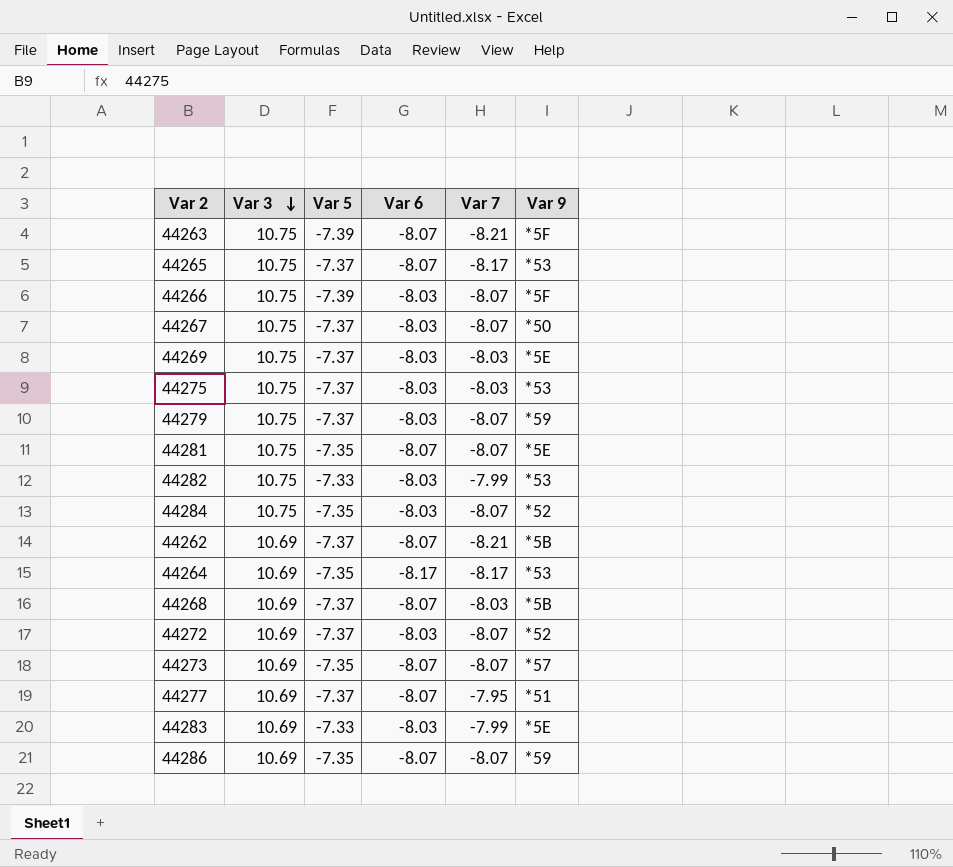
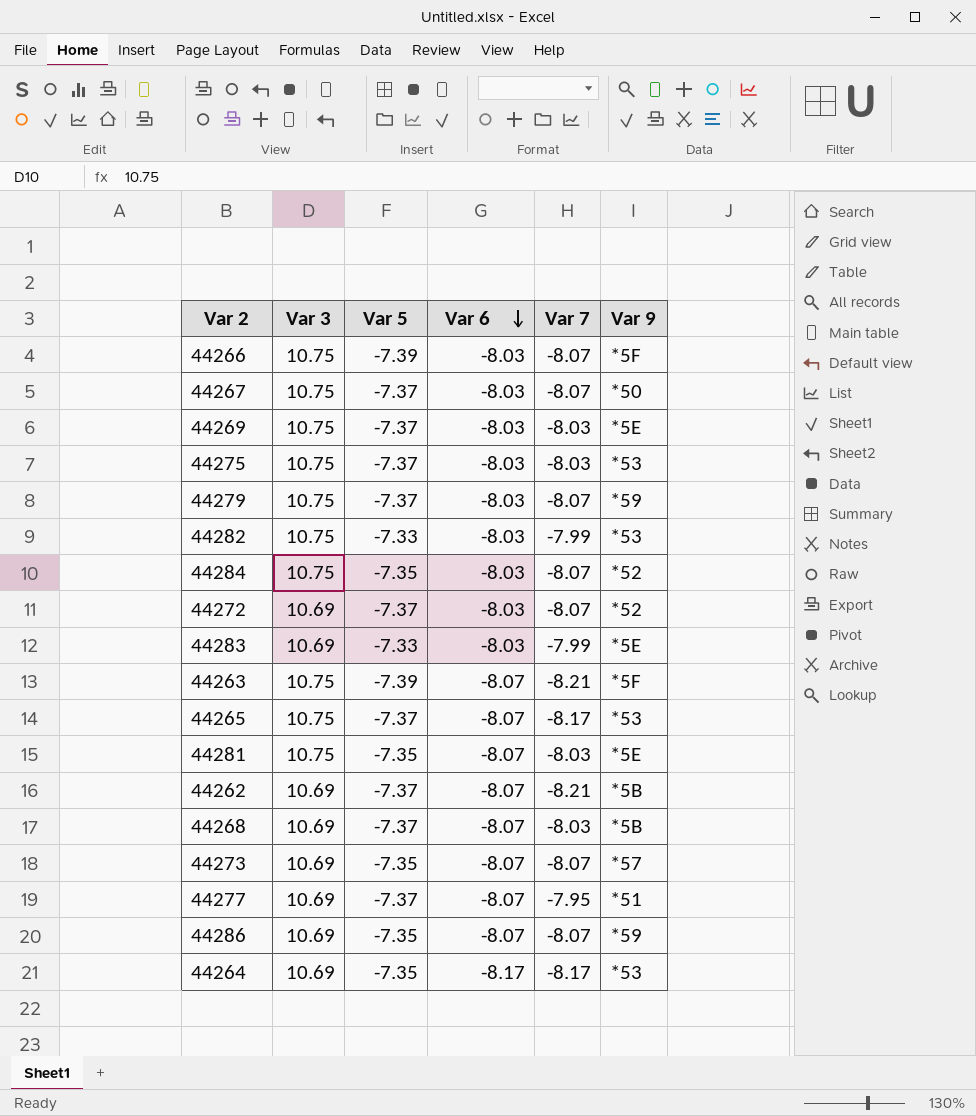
row order: Var 3 descending -> Var 6 descending
44281 | Var 7: -8.07 -> -8.03

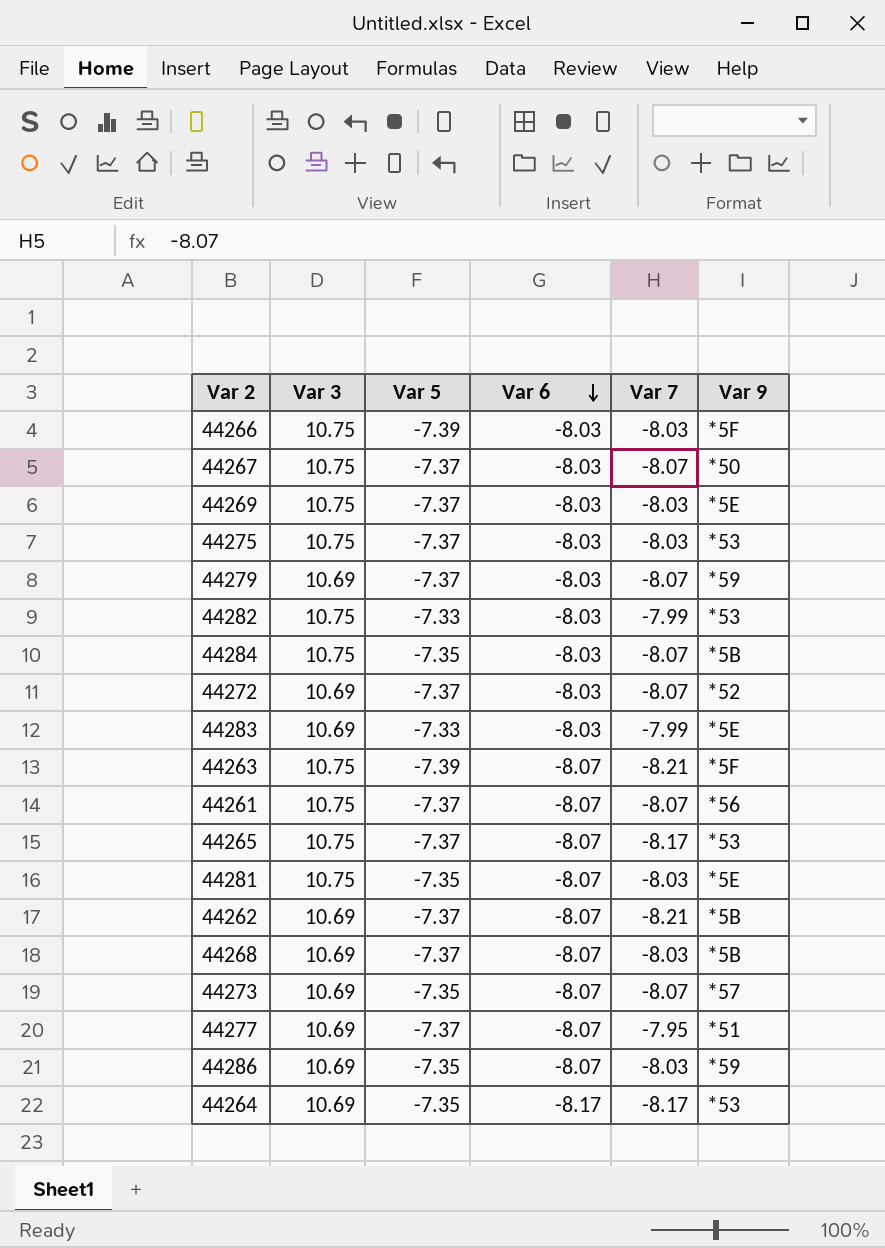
44266 | Var 7: -8.07 -> -8.03
44279 | Var 3: 10.75 -> 10.69
44284 | Var 9: *52 -> *5B
row 44261: none -> 10.75 | -7.37 | -8.07 | -8.07 | *56
44286 | Var 7: -8.07 -> -8.03

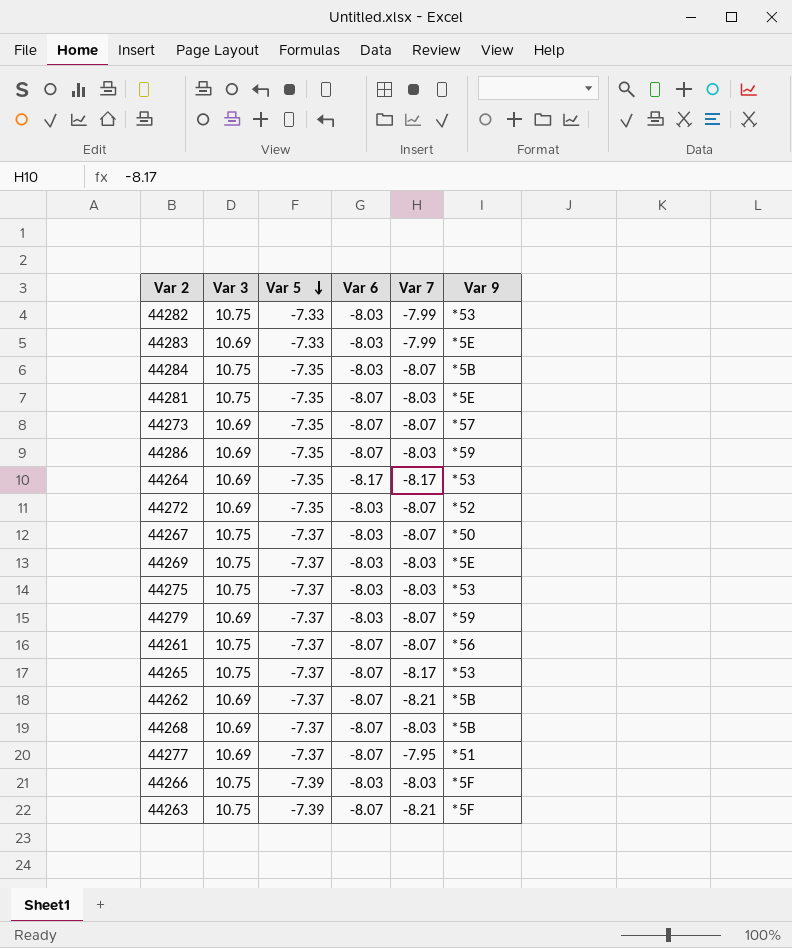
row order: Var 6 descending -> Var 5 descending
44272 | Var 5: -7.37 -> -7.35

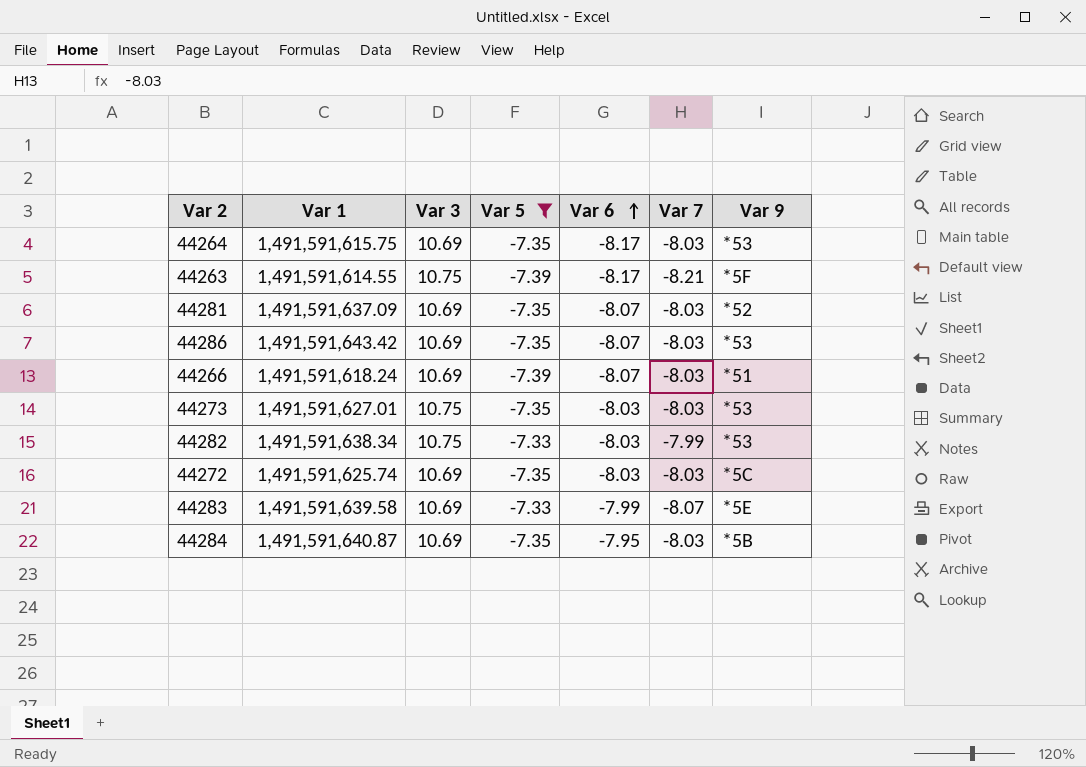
filter: none -> Var 5 != -7.37
row order: Var 5 descending -> Var 6 ascending
column Var 1 | position: none -> 2
44264 | Var 7: -8.17 -> -8.03
44263 | Var 6: -8.07 -> -8.17
44281 | Var 3: 10.75 -> 10.69
44281 | Var 9: *5E -> *52
44286 | Var 9: *59 -> *53
44266 | Var 3: 10.75 -> 10.69
44266 | Var 6: -8.03 -> -8.07
44266 | Var 9: *5F -> *51
44273 | Var 3: 10.69 -> 10.75
44273 | Var 6: -8.07 -> -8.03
44273 | Var 7: -8.07 -> -8.03
44273 | Var 9: *57 -> *53
44272 | Var 7: -8.07 -> -8.03
44272 | Var 9: *52 -> *5C
44283 | Var 6: -8.03 -> -7.99
44283 | Var 7: -7.99 -> -8.07
44284 | Var 3: 10.75 -> 10.69
44284 | Var 6: -8.03 -> -7.95
44284 | Var 7: -8.07 -> -8.03

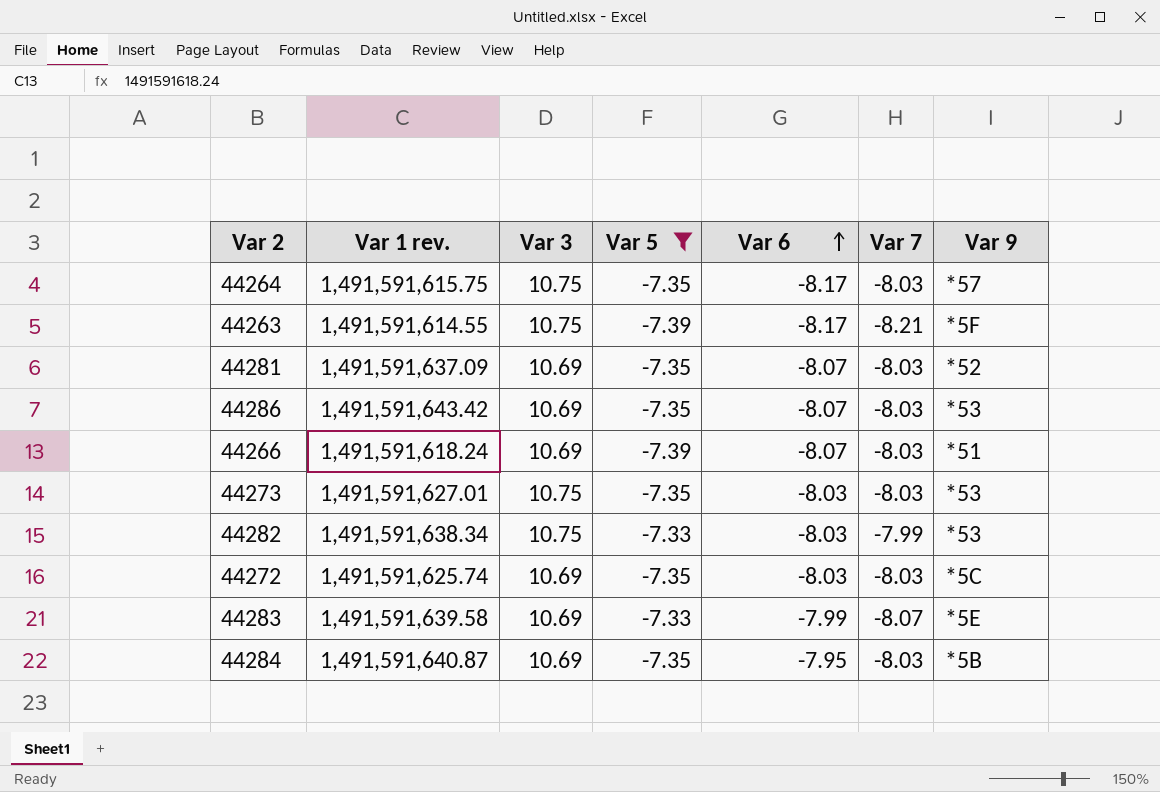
column name: Var 1 -> Var 1 rev.
44264 | Var 3: 10.69 -> 10.75
44264 | Var 9: *53 -> *57

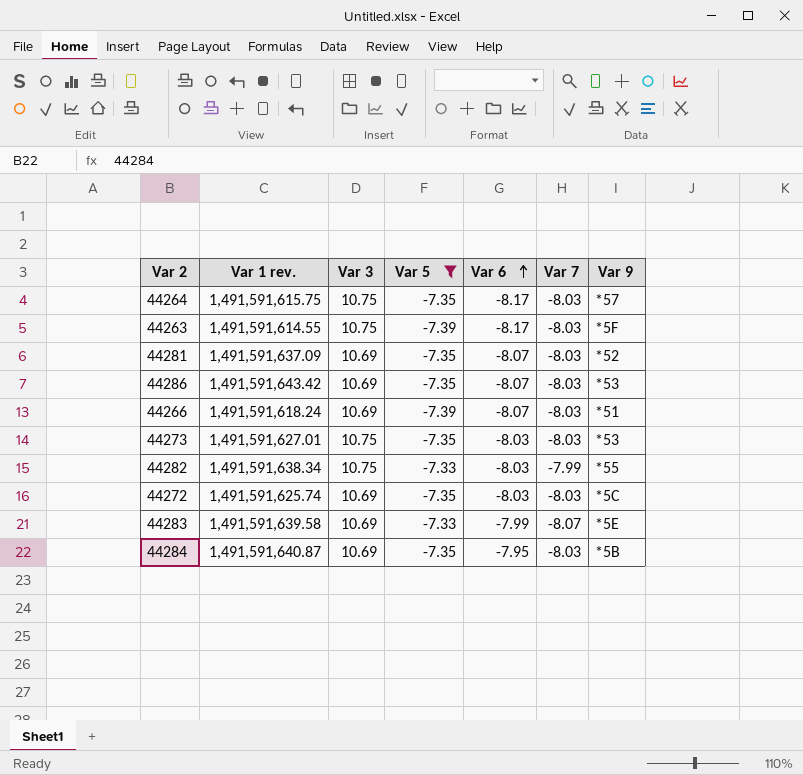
44263 | Var 7: -8.21 -> -8.03
44282 | Var 9: *53 -> *55

